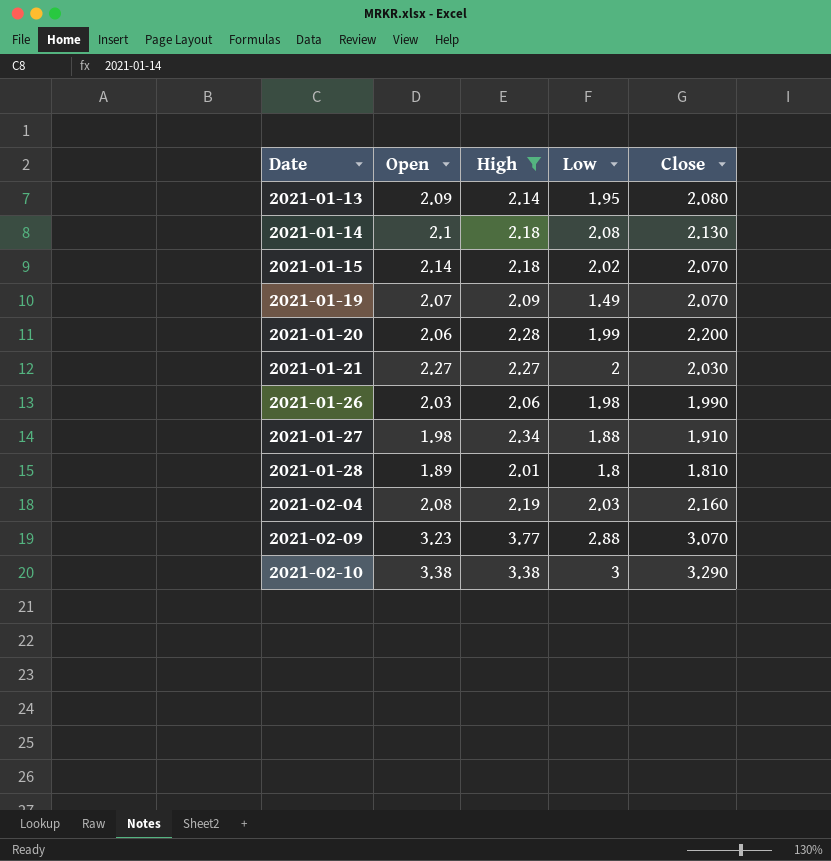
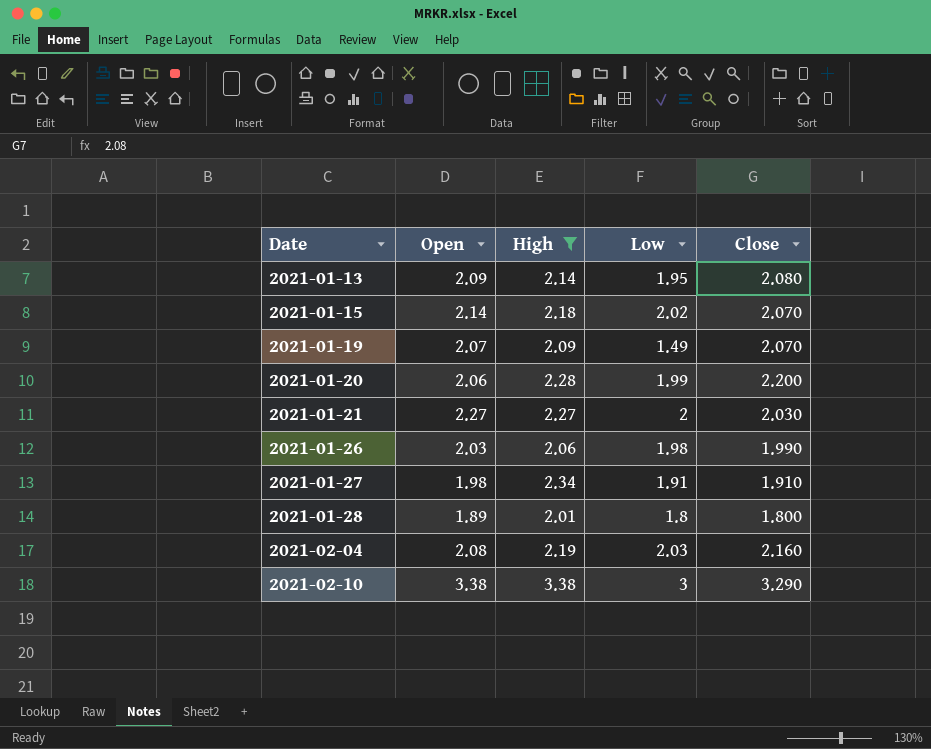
row 2021-01-14: 2.1 | 2.18 | 2.08 | 2.130 -> none
row 2021-02-09: 3.23 | 3.77 | 2.88 | 3.070 -> none
2021-01-27 | Low: 1.88 -> 1.91
2021-01-28 | Close: 1.810 -> 1.800

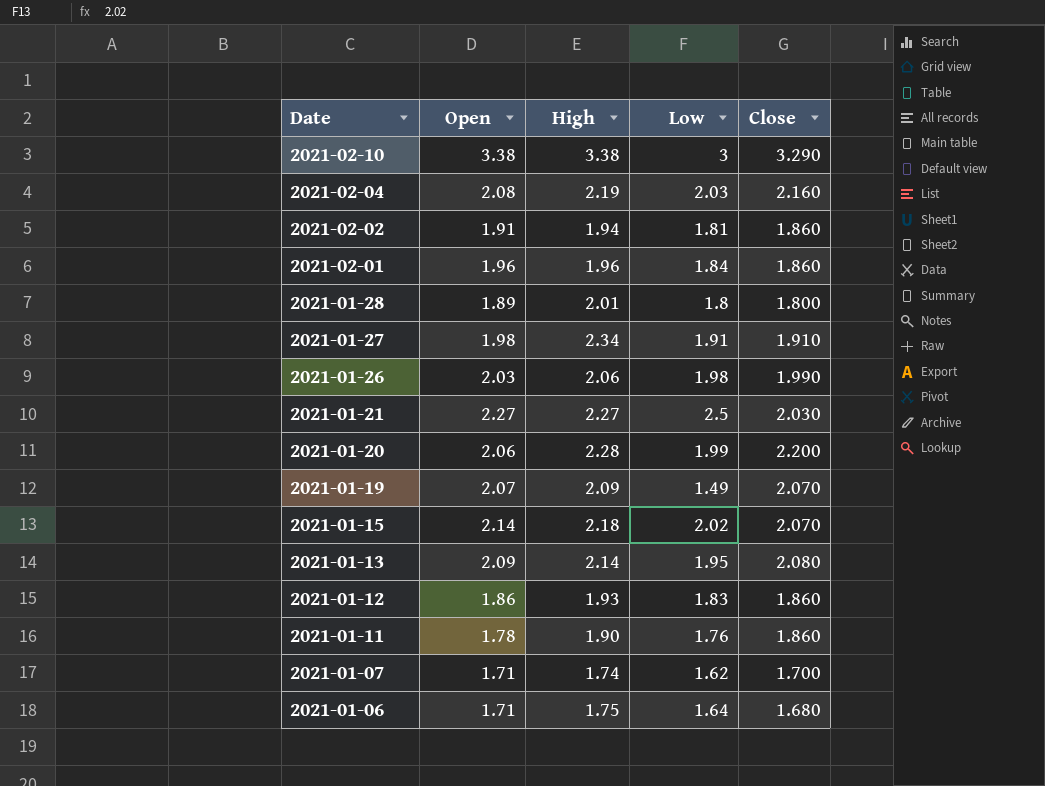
filter: High >= 2.01 -> none
row order: Date ascending -> Date descending
2021-01-21 | Low: 2 -> 2.5

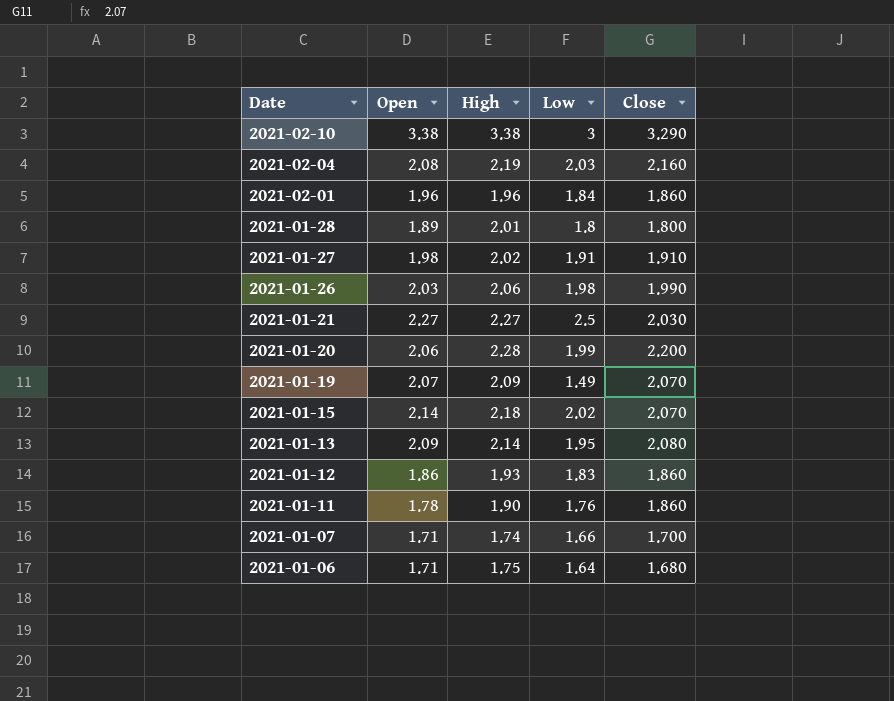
row 2021-02-02: 1.91 | 1.94 | 1.81 | 1.860 -> none
2021-01-27 | High: 2.34 -> 2.02
2021-01-07 | Low: 1.62 -> 1.66

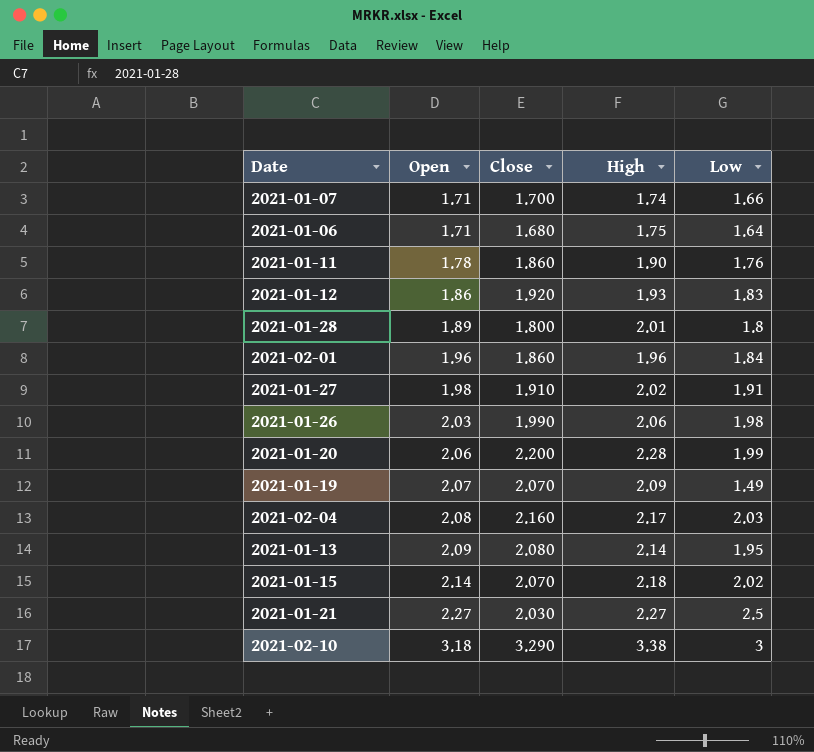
row order: Date descending -> Open ascending
column Close | position: 5 -> 3
2021-01-12 | Close: 1.860 -> 1.920
2021-02-04 | High: 2.19 -> 2.17
2021-02-10 | Open: 3.38 -> 3.18

